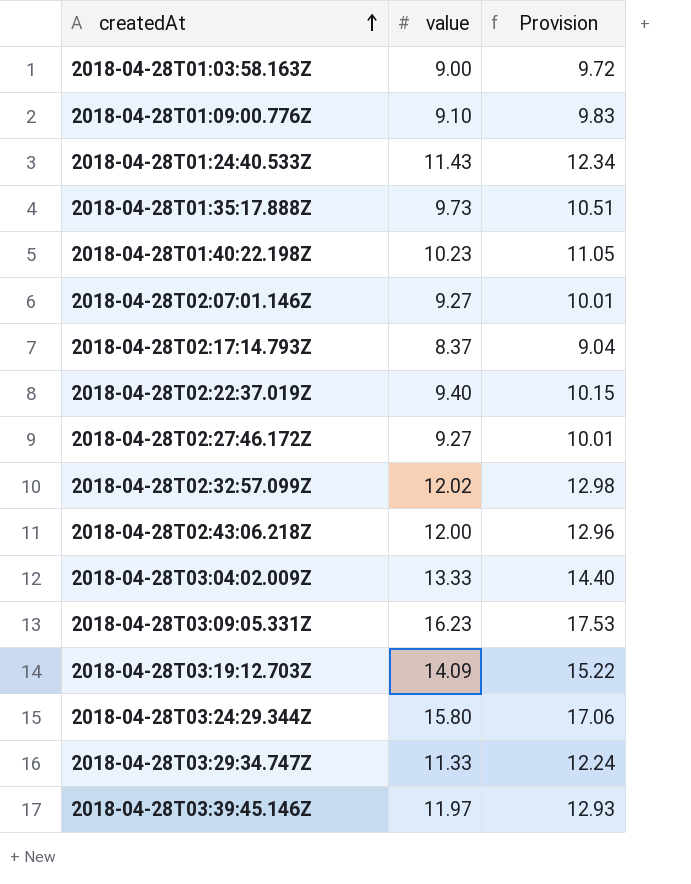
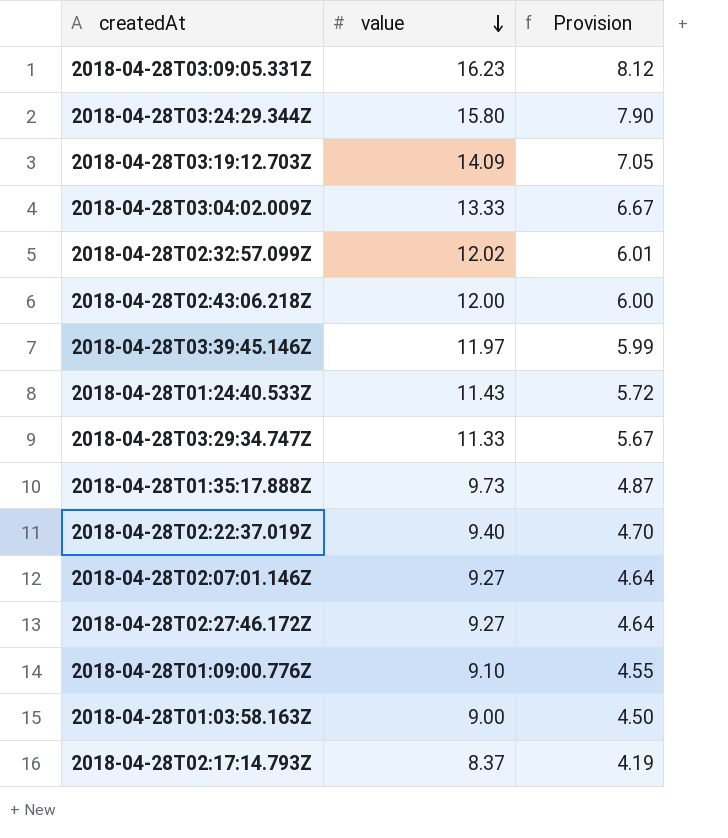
row order: createdAt ascending -> value descending
column Provision | formula: [value] * 1.08 -> [value] * 0.5
row 2018-04-28T01:40:22.198Z: 10.23 | 11.05 -> none

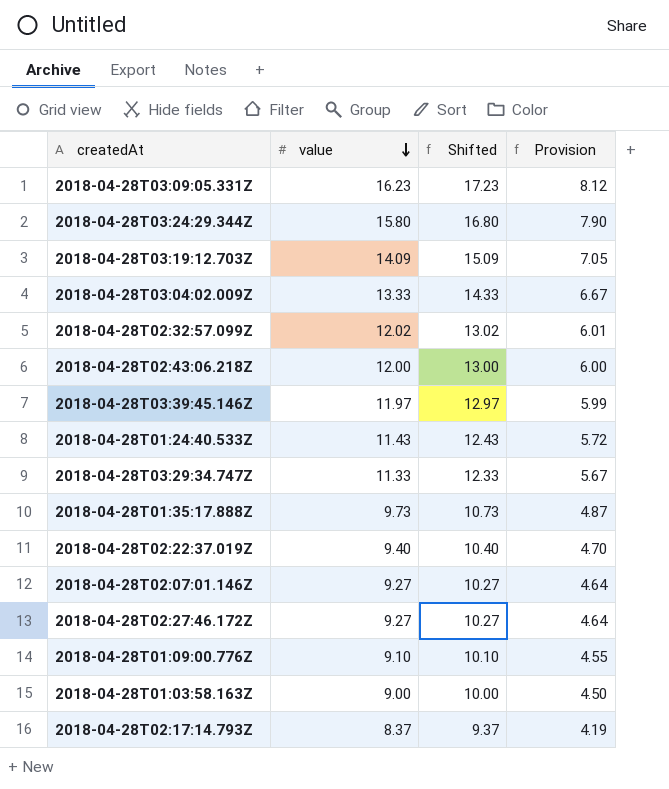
column Shifted | formula: none -> [value] + 1

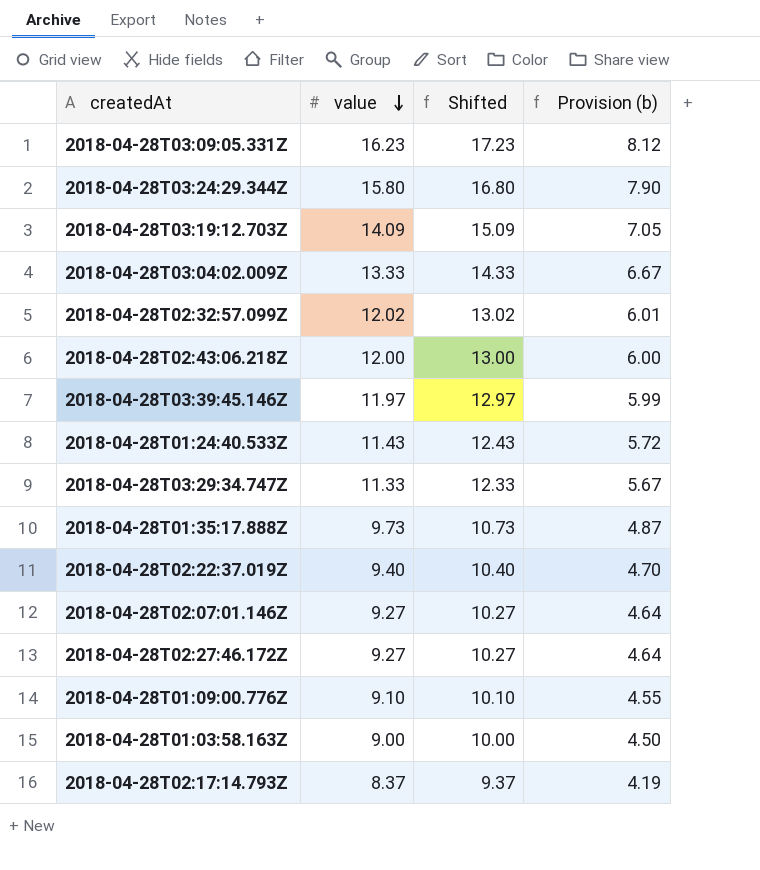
column name: Provision -> Provision (b)

